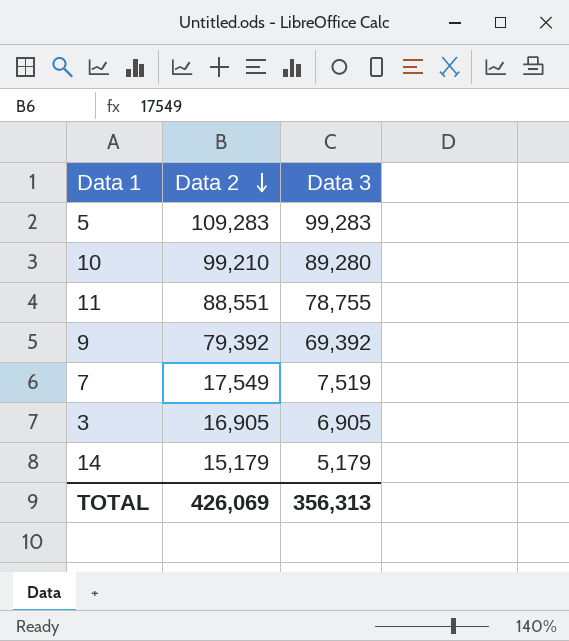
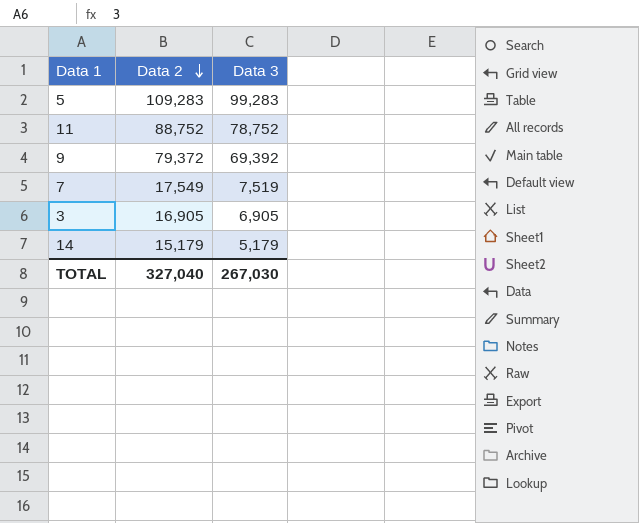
row 10: 99,210 | 89,280 -> none
11 | Data 2: 88,551 -> 88,752
11 | Data 3: 78,755 -> 78,752
9 | Data 2: 79,392 -> 79,372
TOTAL | Data 2: 426,069 -> 327,040
TOTAL | Data 3: 356,313 -> 267,030

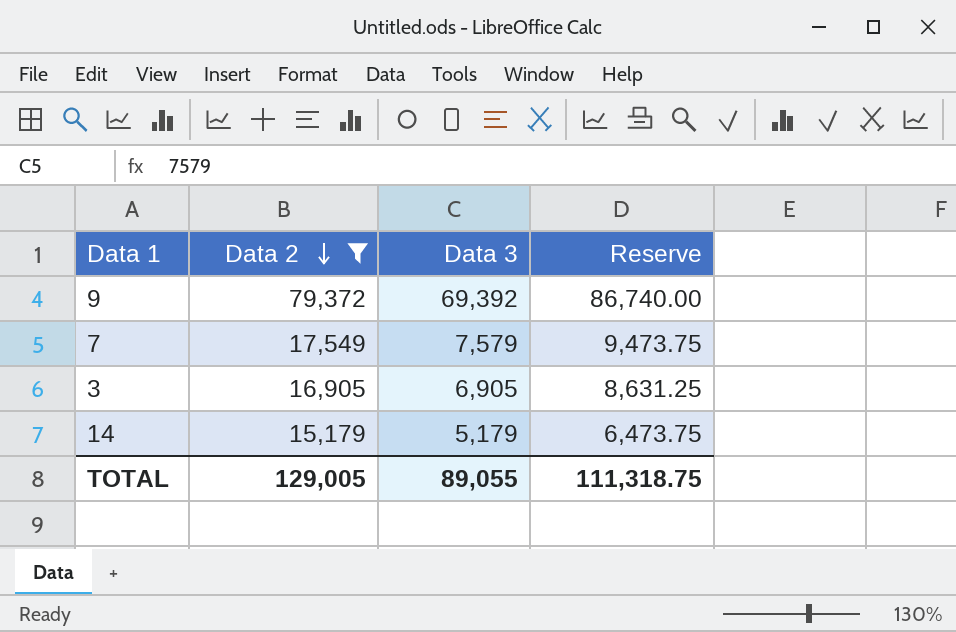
filter: none -> Data 2 <= 79,372
column Reserve | formula: none -> [Data 3] * 1.25
7 | Data 3: 7,519 -> 7,579
TOTAL | Data 2: 327,040 -> 129,005
TOTAL | Data 3: 267,030 -> 89,055

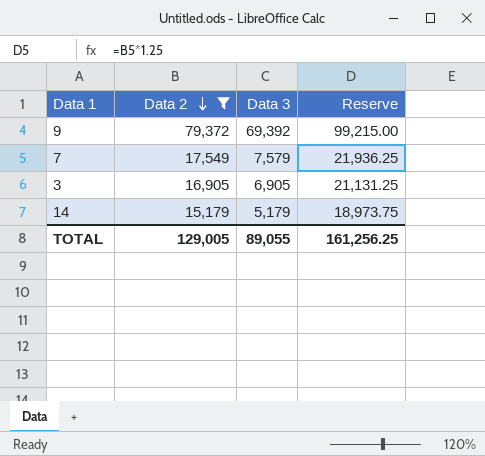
column Reserve | formula: [Data 3] * 1.25 -> [Data 2] * 1.25
TOTAL | Reserve: 111,318.75 -> 161,256.25

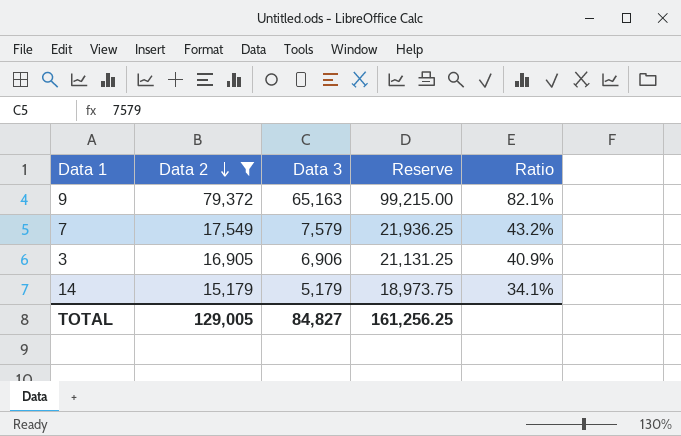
column Ratio | formula: none -> [Data 3] / [Data 2]
9 | Data 3: 69,392 -> 65,163
3 | Data 3: 6,905 -> 6,906
TOTAL | Data 3: 89,055 -> 84,827

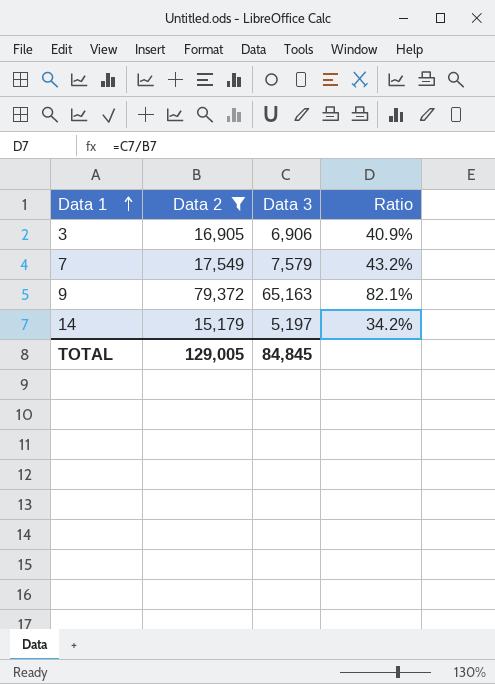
row order: Data 2 descending -> Data 1 ascending
column Reserve | formula: [Data 2] * 1.25 -> none
14 | Data 3: 5,179 -> 5,197
14 | Ratio: 34.1% -> 34.2%
TOTAL | Data 3: 84,827 -> 84,845

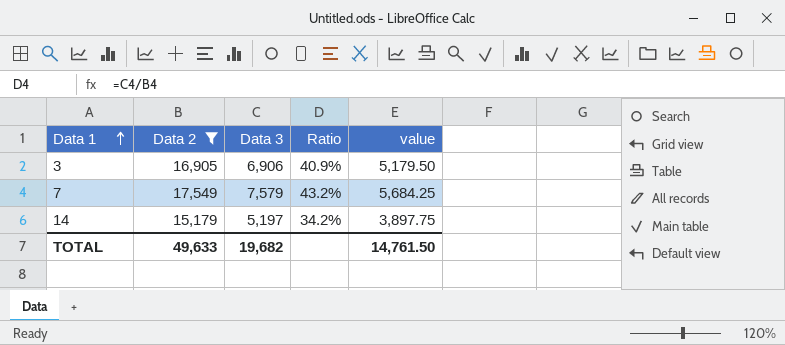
column value | formula: none -> [Data 3] * 0.75
row 9: 79,372 | 65,163 | 82.1% -> none
TOTAL | Data 2: 129,005 -> 49,633
TOTAL | Data 3: 84,845 -> 19,682

